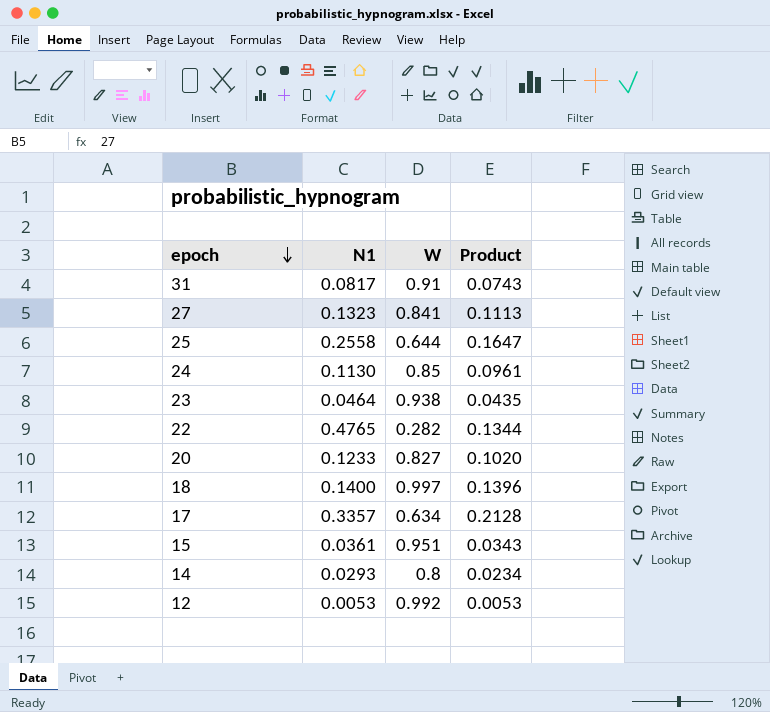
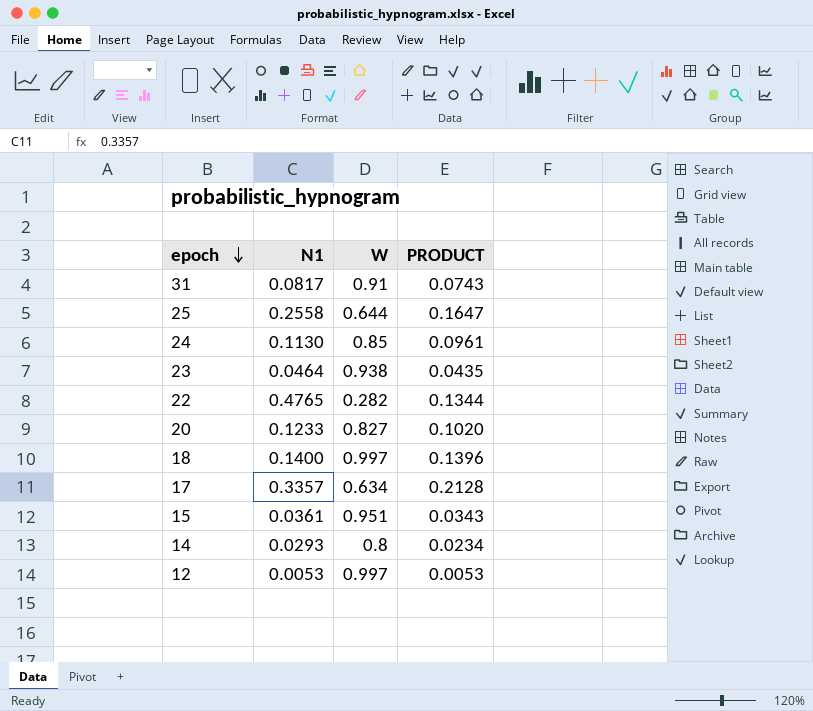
column name: Product -> PRODUCT
row 27: 0.1323 | 0.841 | 0.1113 -> none
12 | W: 0.992 -> 0.997

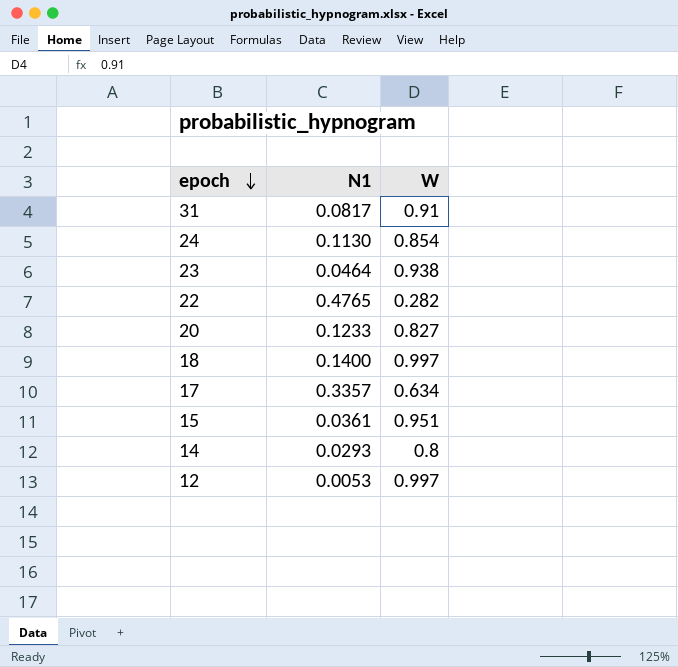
column PRODUCT | formula: [N1] * [W] -> none
row 25: 0.2558 | 0.644 | 0.1647 -> none
24 | W: 0.85 -> 0.854

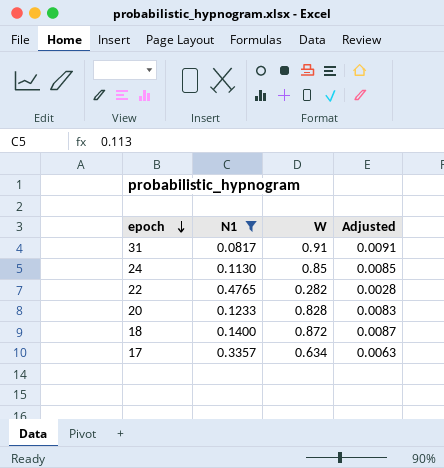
filter: none -> N1 >= 0.0817
column Adjusted | formula: none -> [W] * 0.01
24 | W: 0.854 -> 0.85
20 | W: 0.827 -> 0.828
18 | W: 0.997 -> 0.872

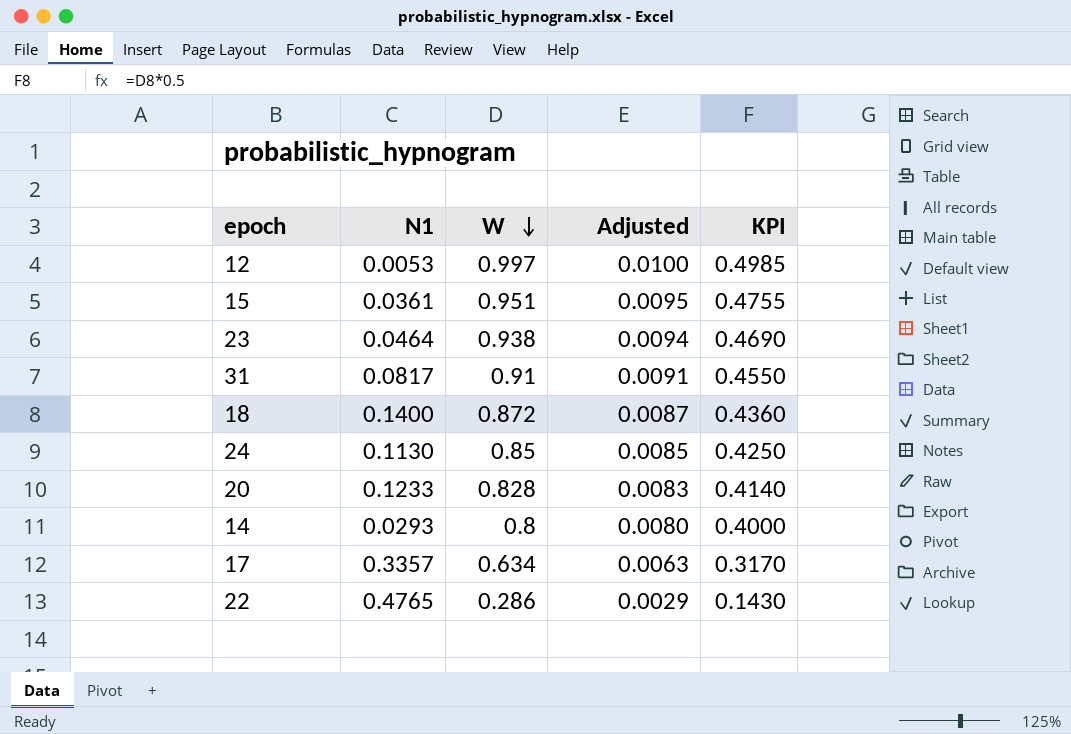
filter: N1 >= 0.0817 -> none
row order: epoch descending -> W descending
column KPI | formula: none -> [W] * 0.5
22 | W: 0.282 -> 0.286
22 | Adjusted: 0.0028 -> 0.0029

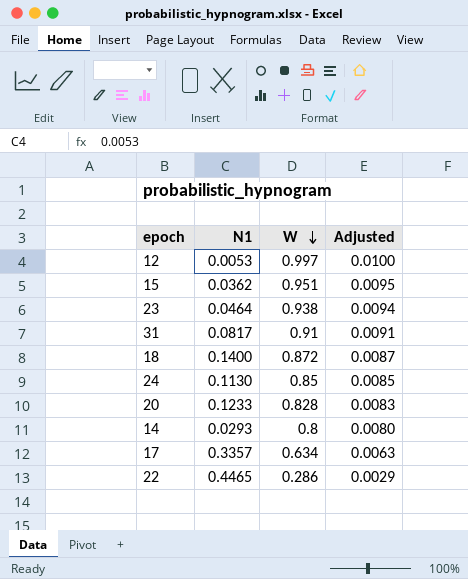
column KPI | formula: [W] * 0.5 -> none
15 | N1: 0.0361 -> 0.0362
22 | N1: 0.4765 -> 0.4465

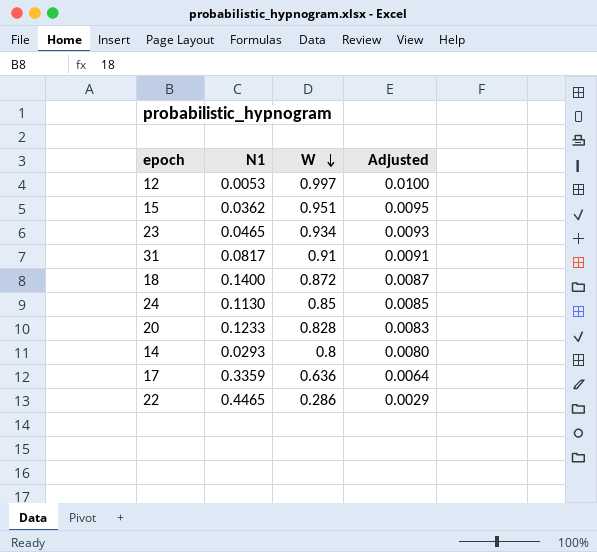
23 | N1: 0.0464 -> 0.0465
23 | W: 0.938 -> 0.934
23 | Adjusted: 0.0094 -> 0.0093
17 | N1: 0.3357 -> 0.3359
17 | W: 0.634 -> 0.636
17 | Adjusted: 0.0063 -> 0.0064

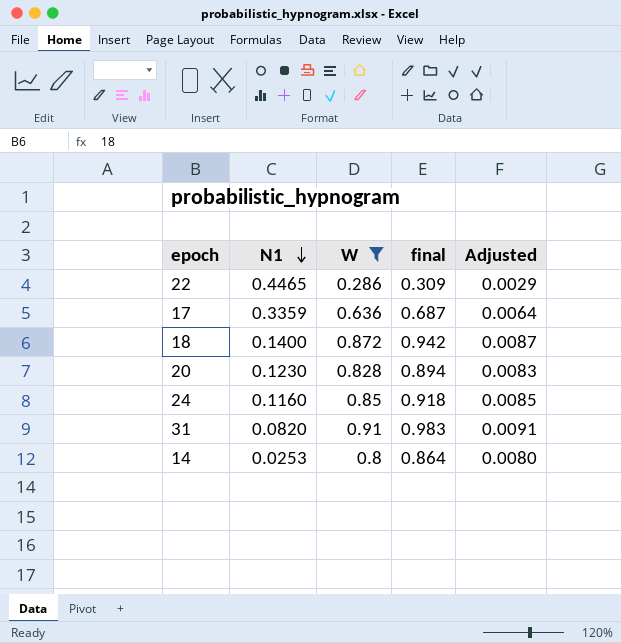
filter: none -> W <= 0.91
row order: W descending -> N1 descending
column final | formula: none -> [W] * 1.08
20 | N1: 0.1233 -> 0.1230
24 | N1: 0.1130 -> 0.1160
31 | N1: 0.0817 -> 0.0820
14 | N1: 0.0293 -> 0.0253

